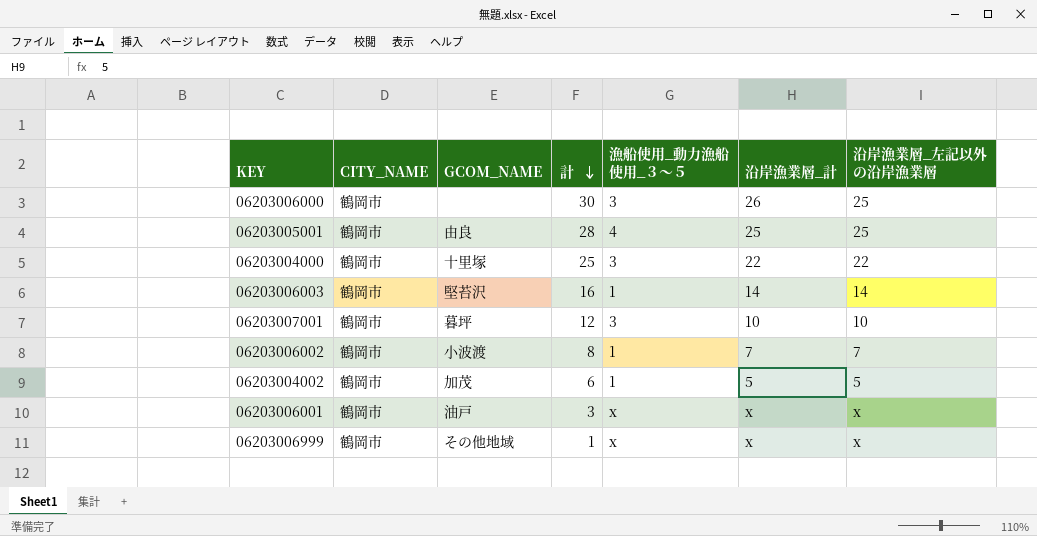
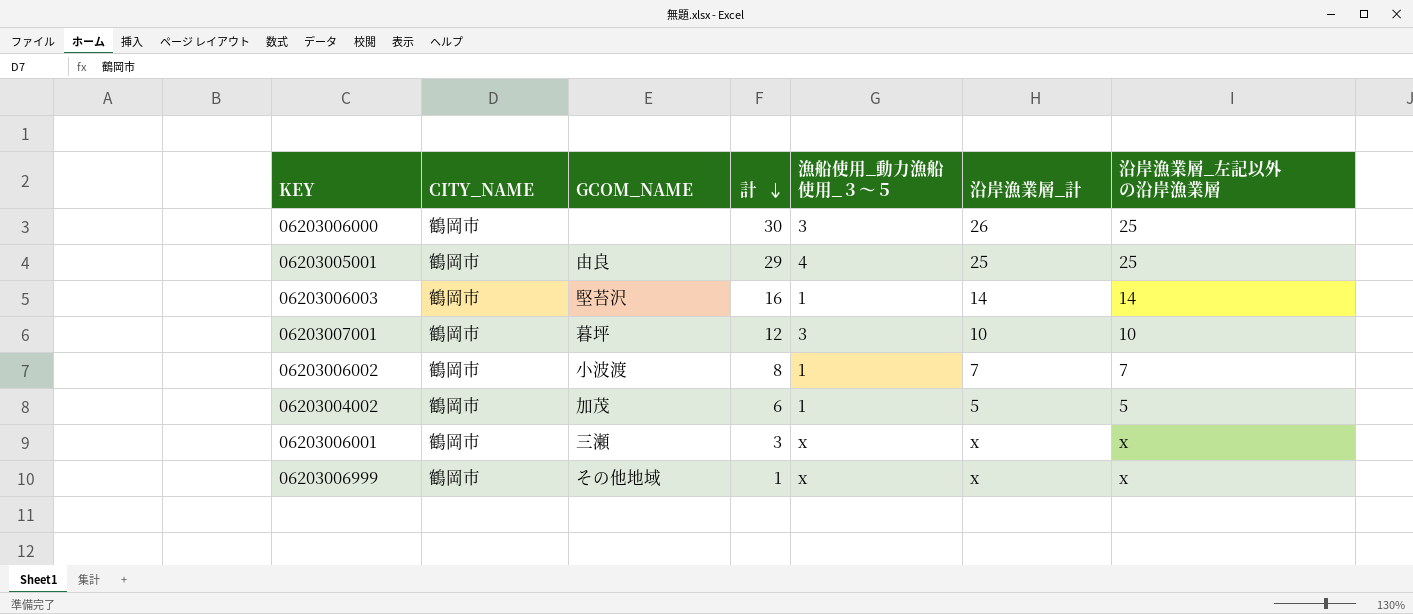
row 06203004000: 鶴岡市 | 十里塚 | 25 | 3 | 22 | 22 -> none
06203005001 | 計: 28 -> 29
06203006001 | GCOM_NAME: 油戸 -> 三瀬

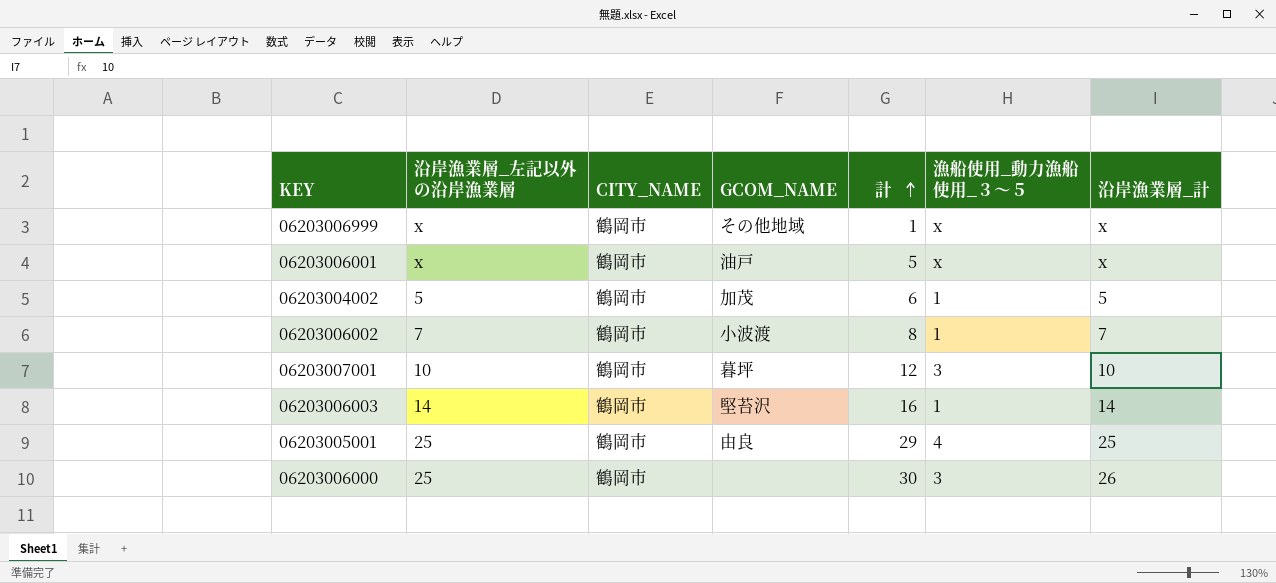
row order: 計 descending -> 計 ascending
column 沿岸漁業層_左記以外の沿岸漁業層 | position: 7 -> 2
06203006001 | GCOM_NAME: 三瀬 -> 油戸
06203006001 | 計: 3 -> 5

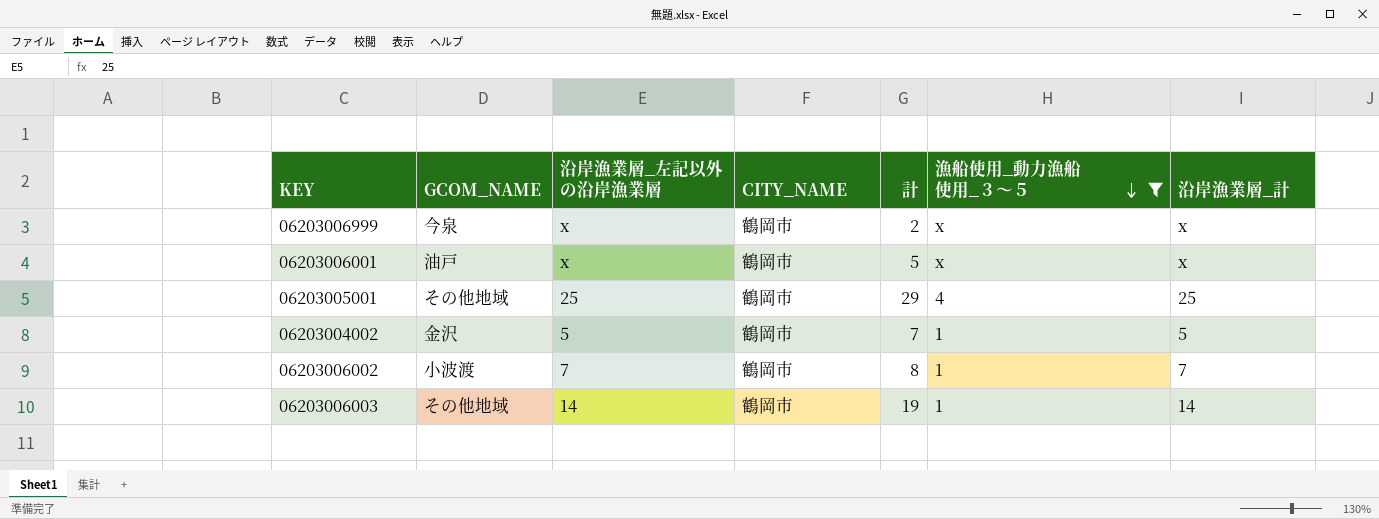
filter: none -> 漁船使用_動力漁船使用_３～５ != 3
row order: 計 ascending -> 漁船使用_動力漁船使用_３～５ descending
column GCOM_NAME | position: 4 -> 2
06203006999 | GCOM_NAME: その他地域 -> 今泉
06203006999 | 計: 1 -> 2
06203005001 | GCOM_NAME: 由良 -> その他地域
06203004002 | GCOM_NAME: 加茂 -> 金沢
06203004002 | 計: 6 -> 7
06203006003 | GCOM_NAME: 堅苔沢 -> その他地域
06203006003 | 計: 16 -> 19

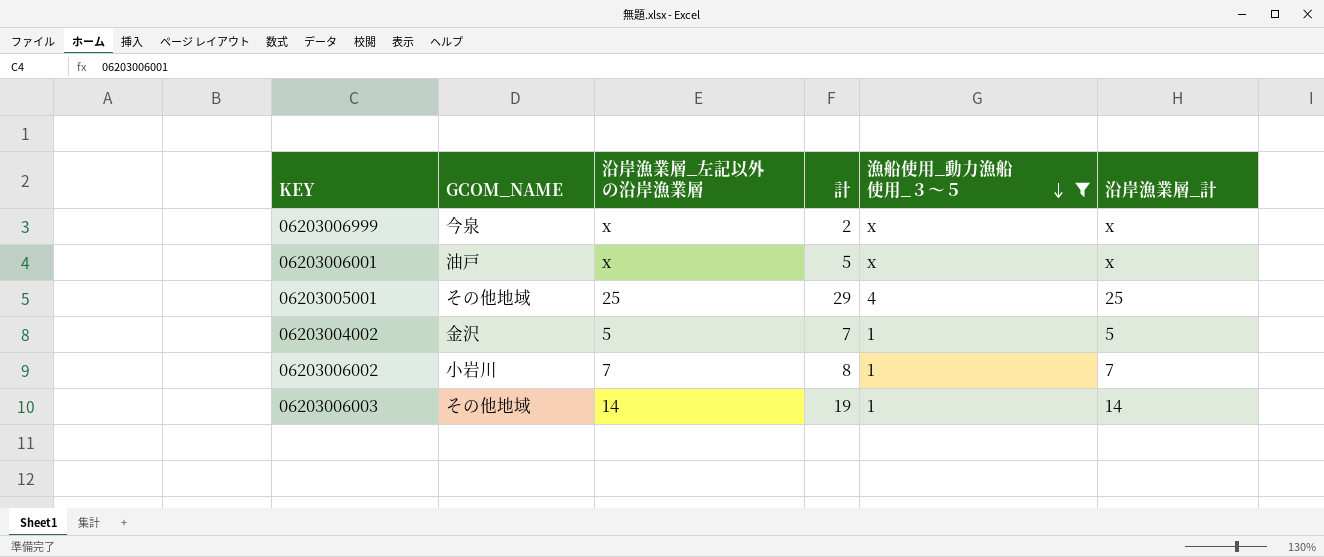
column CITY_NAME | position: 4 -> none
06203006002 | GCOM_NAME: 小波渡 -> 小岩川

